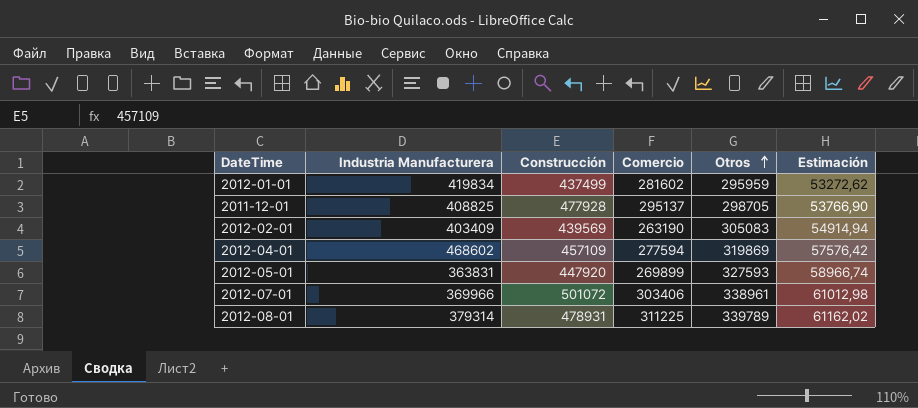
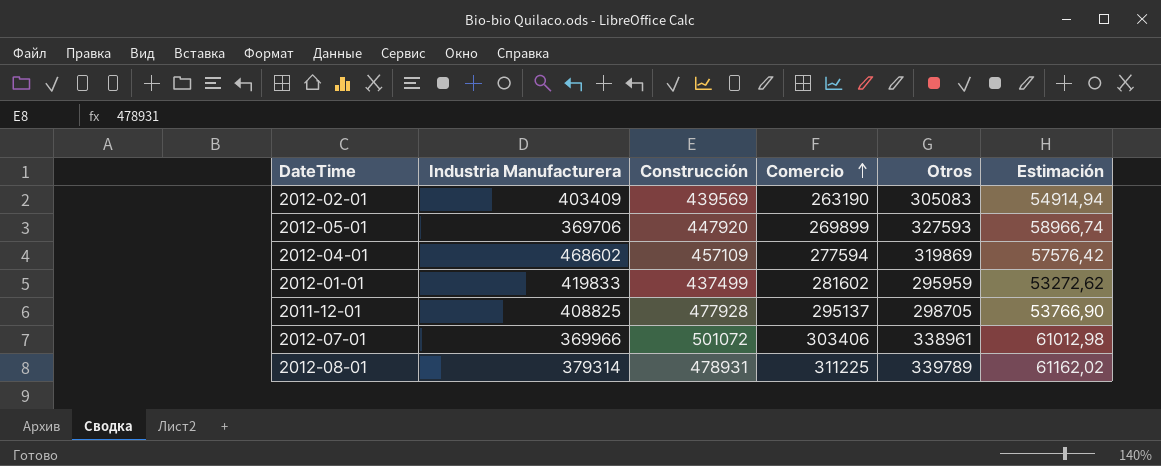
row order: Otros ascending -> Comercio ascending
2012-05-01 | Industria Manufacturera: 363831 -> 369706
2012-01-01 | Industria Manufacturera: 419834 -> 419833

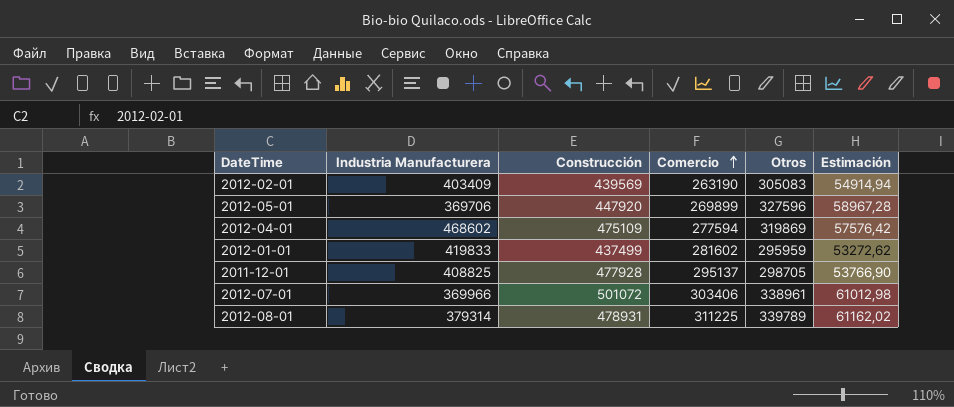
2012-05-01 | Otros: 327593 -> 327596
2012-05-01 | Estimación: 58966,74 -> 58967,28
2012-04-01 | Construcción: 457109 -> 475109

